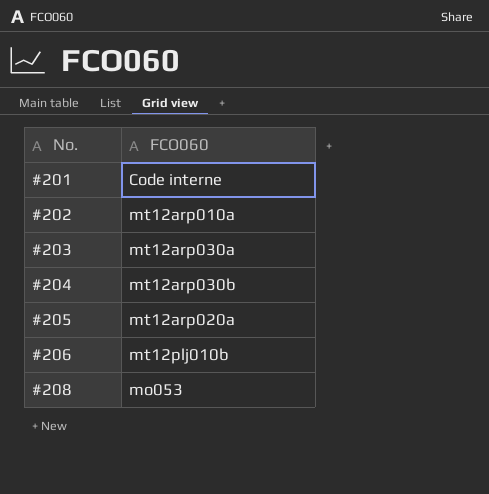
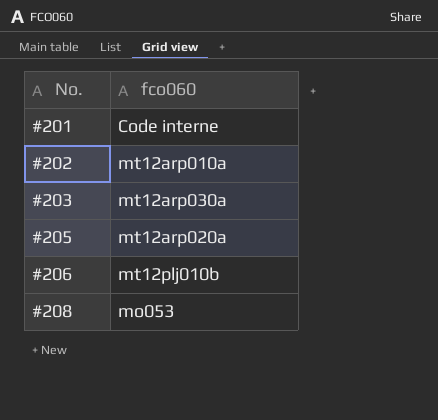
column name: FCO060 -> fco060
row #204: mt12arp030b -> none

